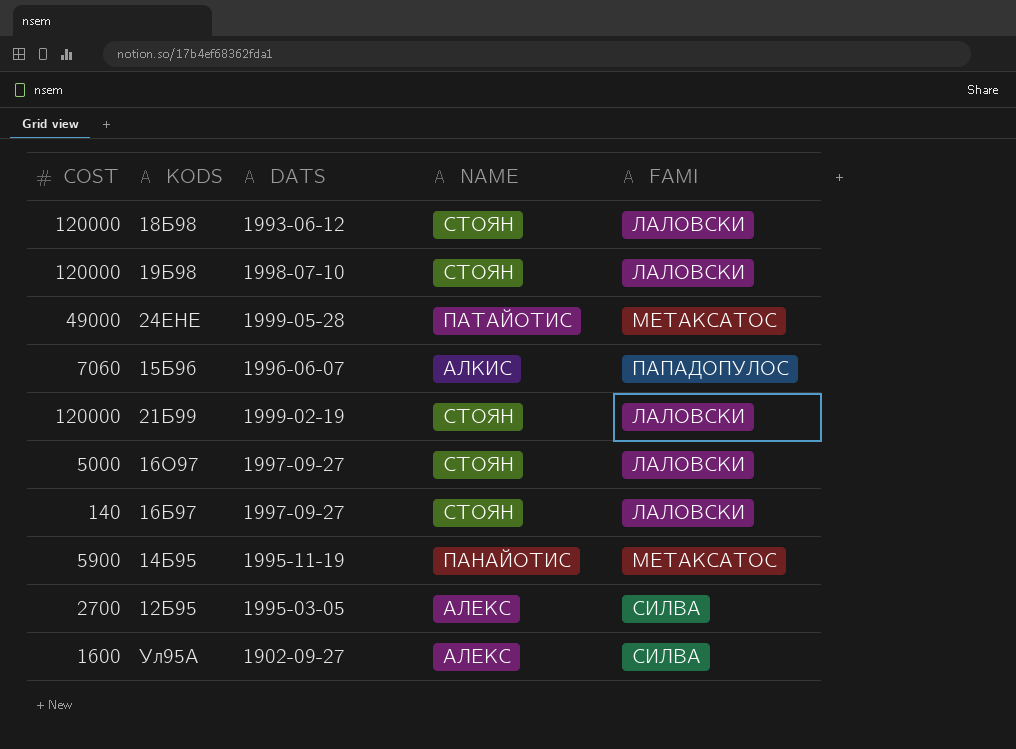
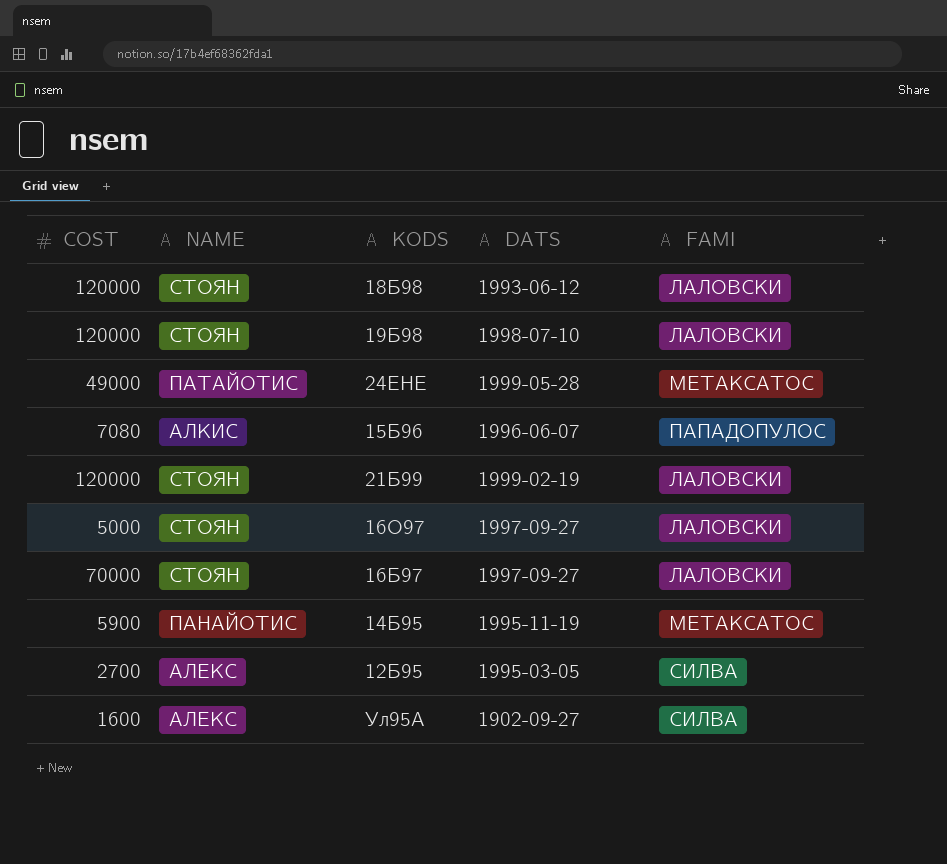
column NAME | position: 4 -> 2
15Б96 | COST: 7060 -> 7080
16Б97 | COST: 140 -> 70000

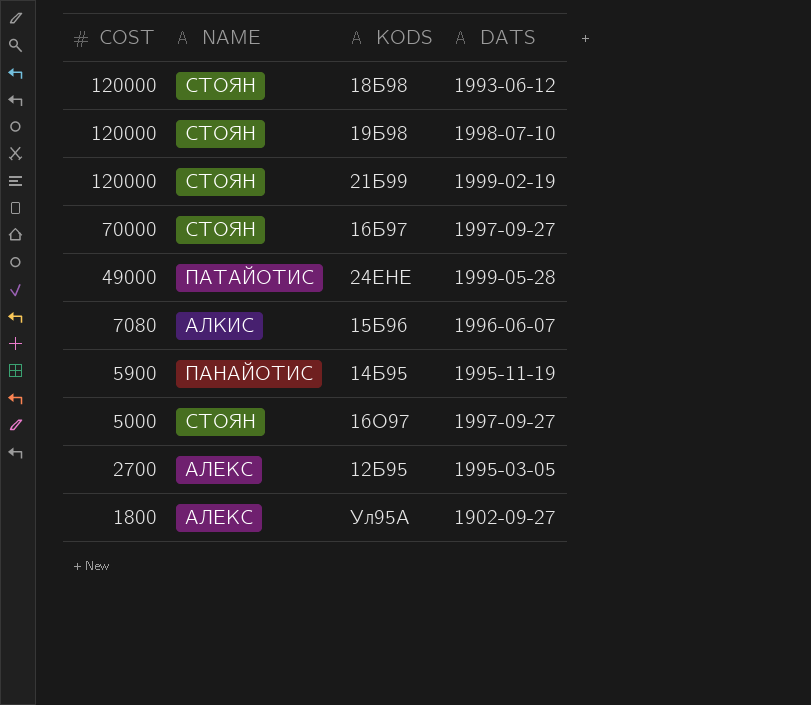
row order: none -> COST descending
column FAMI | position: 5 -> none
Ул95А | COST: 1600 -> 1800

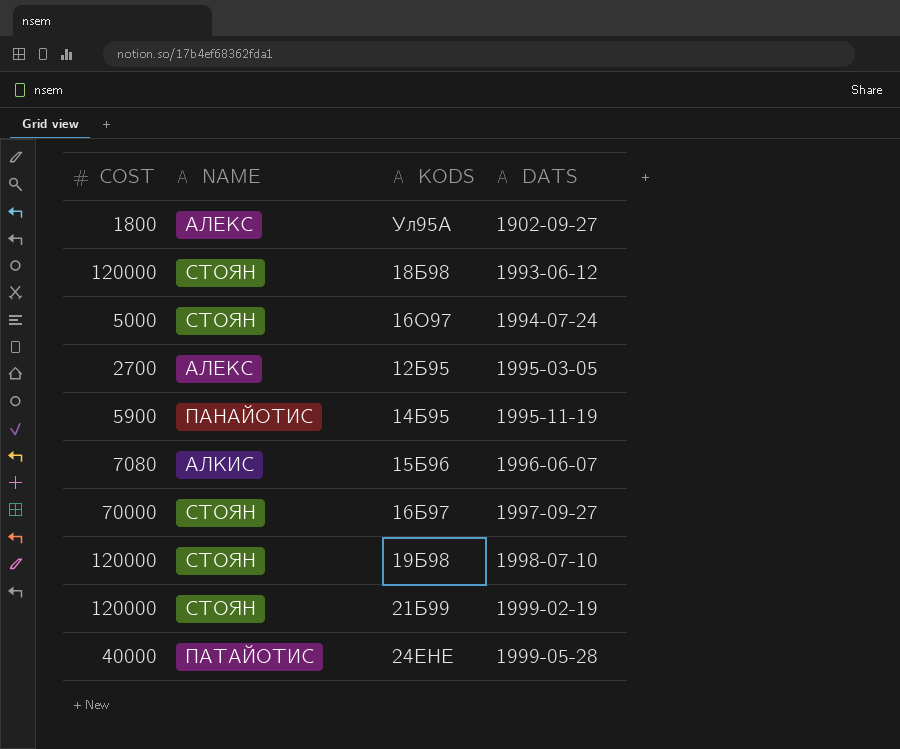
row order: COST descending -> DATS ascending
16О97 | DATS: 1997-09-27 -> 1994-07-24
24ЕНЕ | COST: 49000 -> 40000

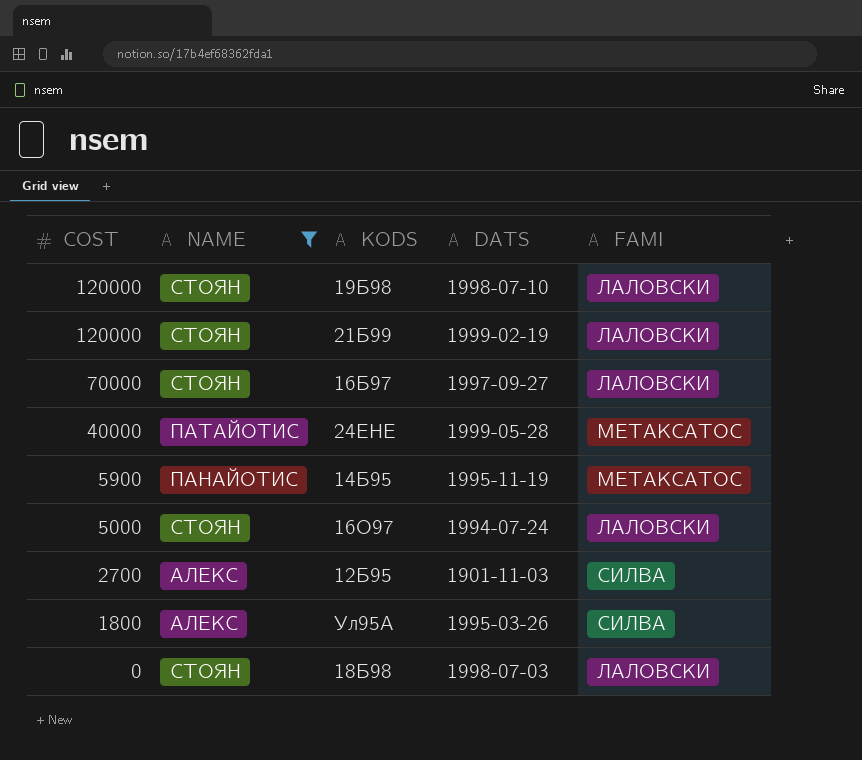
filter: none -> NAME != АЛКИС
row order: DATS ascending -> COST descending
column FAMI | position: none -> 5
12Б95 | DATS: 1995-03-05 -> 1901-11-03
Ул95А | DATS: 1902-09-27 -> 1995-03-26
18Б98 | COST: 120000 -> 0
18Б98 | DATS: 1993-06-12 -> 1998-07-03

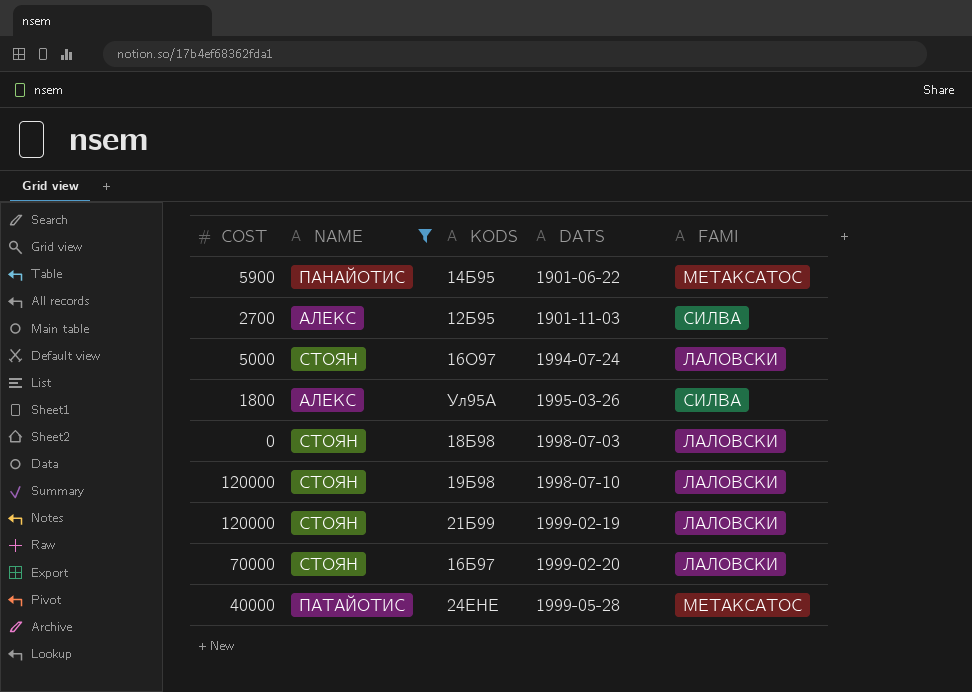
row order: COST descending -> DATS ascending
14Б95 | DATS: 1995-11-19 -> 1901-06-22
16Б97 | DATS: 1997-09-27 -> 1999-02-20

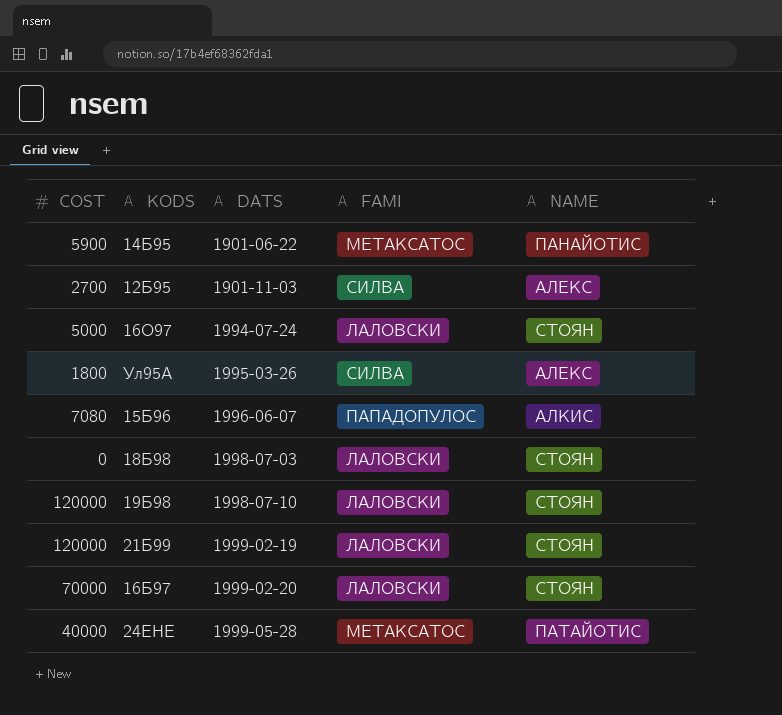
filter: NAME != АЛКИС -> none
column NAME | position: 2 -> 5

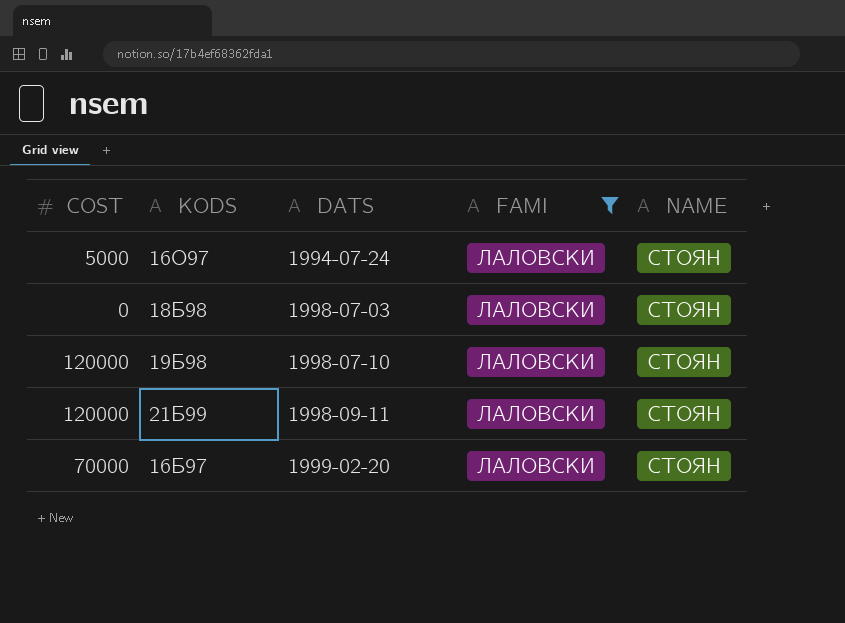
filter: none -> FAMI = ЛАЛОВСКИ
21Б99 | DATS: 1999-02-19 -> 1998-09-11

